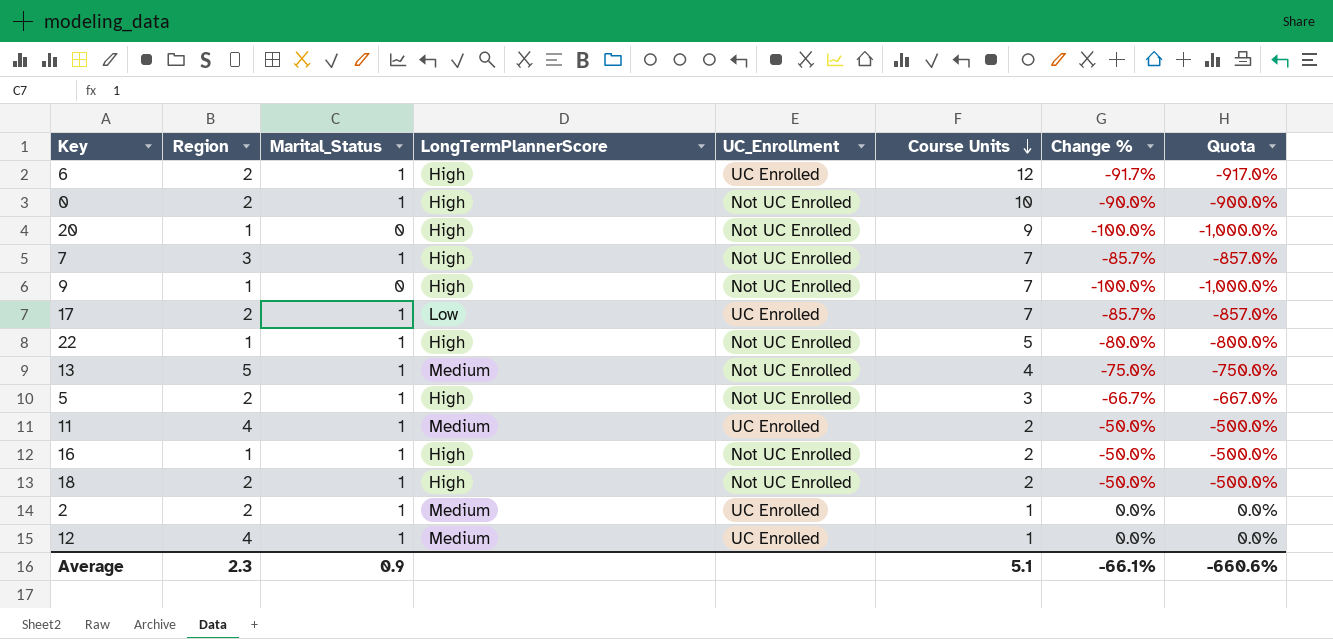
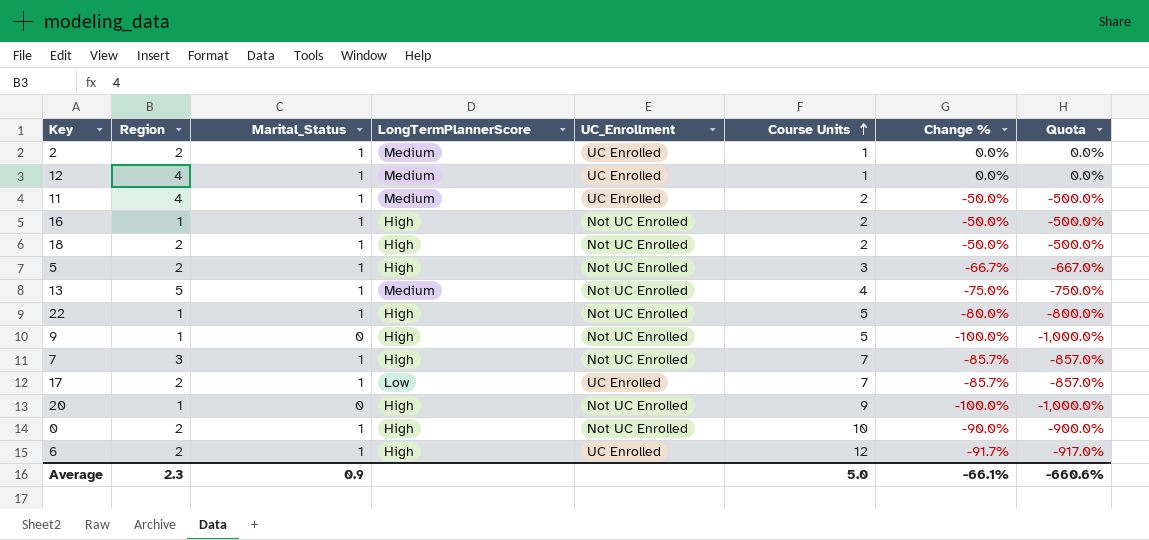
row order: Course Units descending -> Course Units ascending
9 | Course Units: 7 -> 5
Average | Course Units: 5.1 -> 5.0

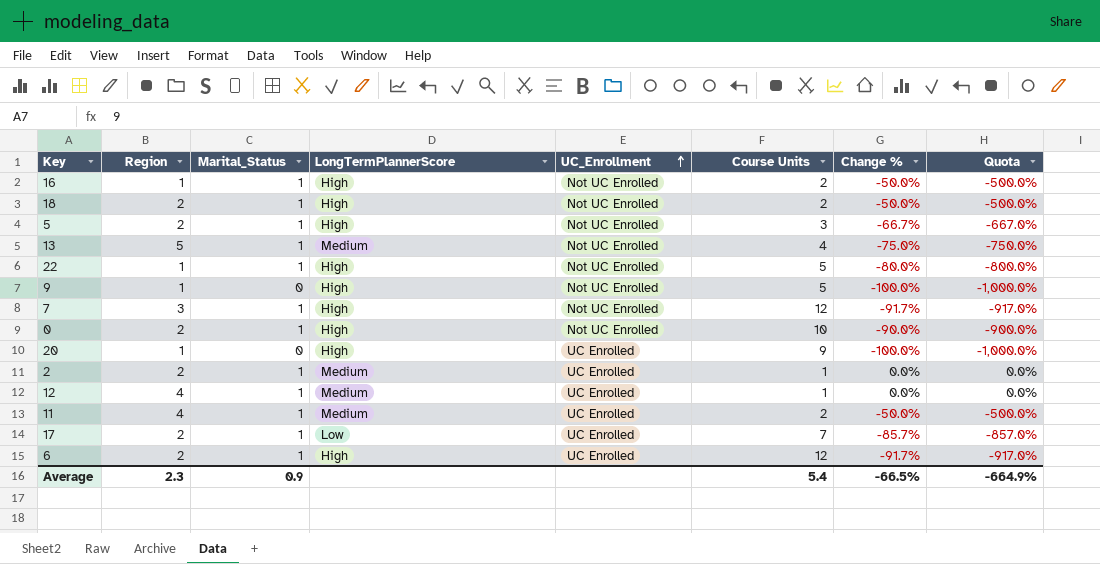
row order: Course Units ascending -> UC_Enrollment ascending
7 | Course Units: 7 -> 12
7 | Change %: -85.7% -> -91.7%
7 | Quota: -857.0% -> -917.0%
20 | UC_Enrollment: Not UC Enrolled -> UC Enrolled
Average | Course Units: 5.0 -> 5.4
Average | Change %: -66.1% -> -66.5%
Average | Quota: -660.6% -> -664.9%

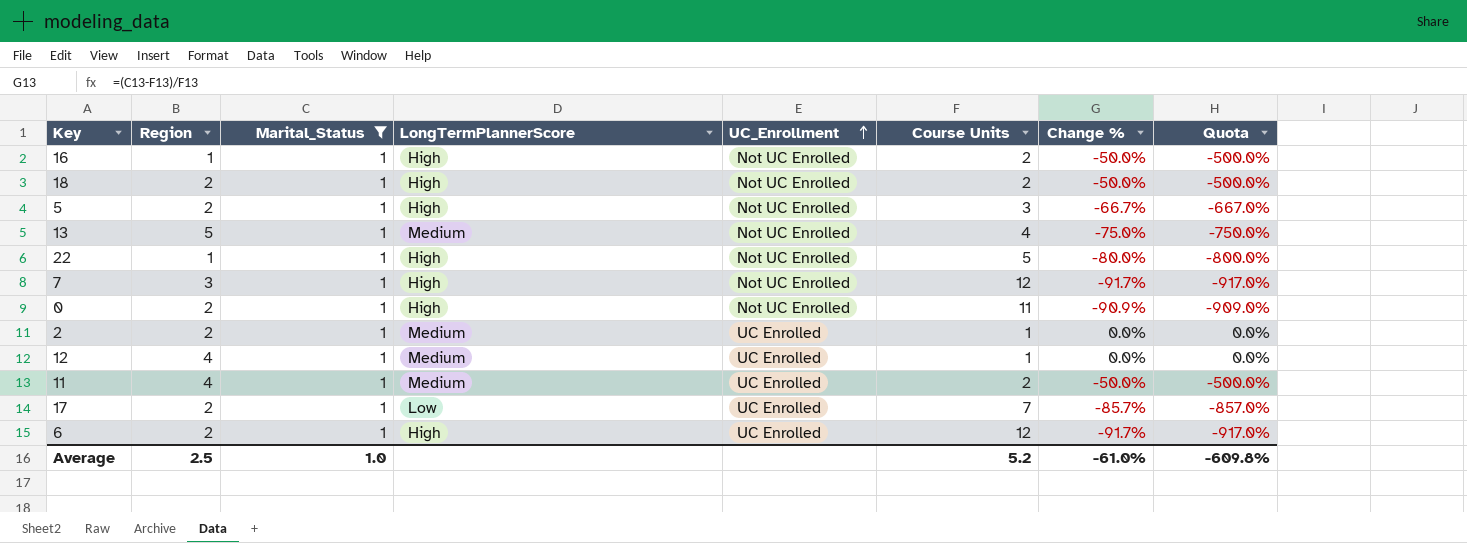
filter: none -> Marital_Status = 1
0 | Course Units: 10 -> 11
0 | Change %: -90.0% -> -90.9%
0 | Quota: -900.0% -> -909.0%
Average | Region: 2.3 -> 2.5
Average | Marital_Status: 0.9 -> 1.0
Average | Course Units: 5.4 -> 5.2
Average | Change %: -66.5% -> -61.0%
Average | Quota: -664.9% -> -609.8%

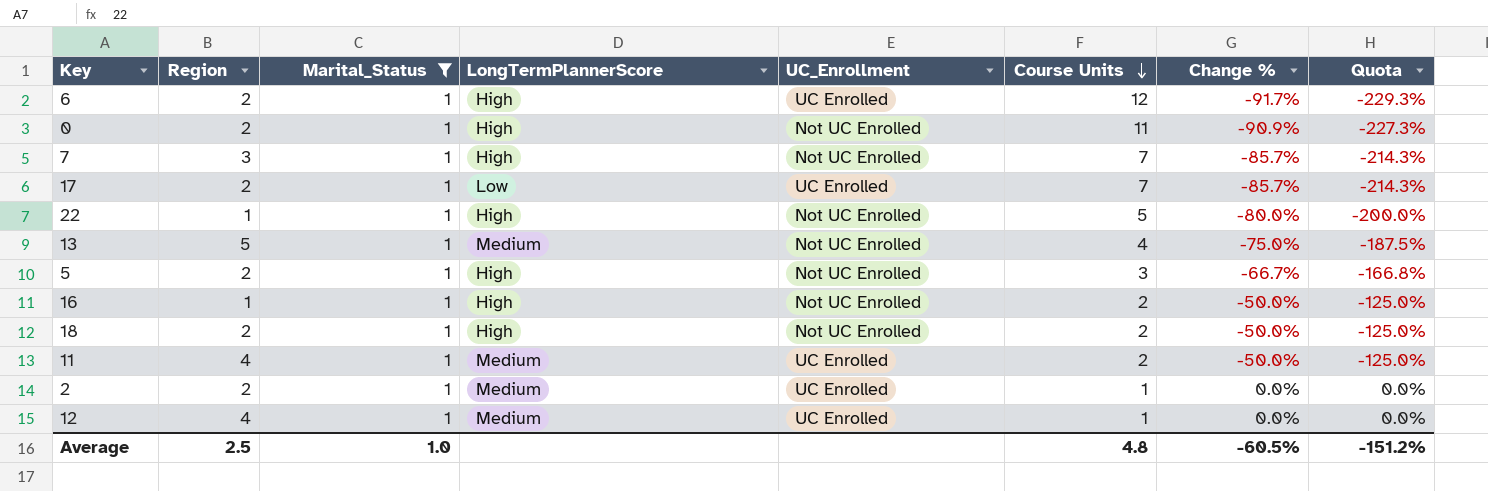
row order: UC_Enrollment ascending -> Course Units descending
column Quota | formula: [Change %] * 10 -> [Change %] * 2.5
7 | Course Units: 12 -> 7
7 | Change %: -91.7% -> -85.7%
Average | Course Units: 5.2 -> 4.8
Average | Change %: -61.0% -> -60.5%
Average | Quota: -609.8% -> -151.2%

